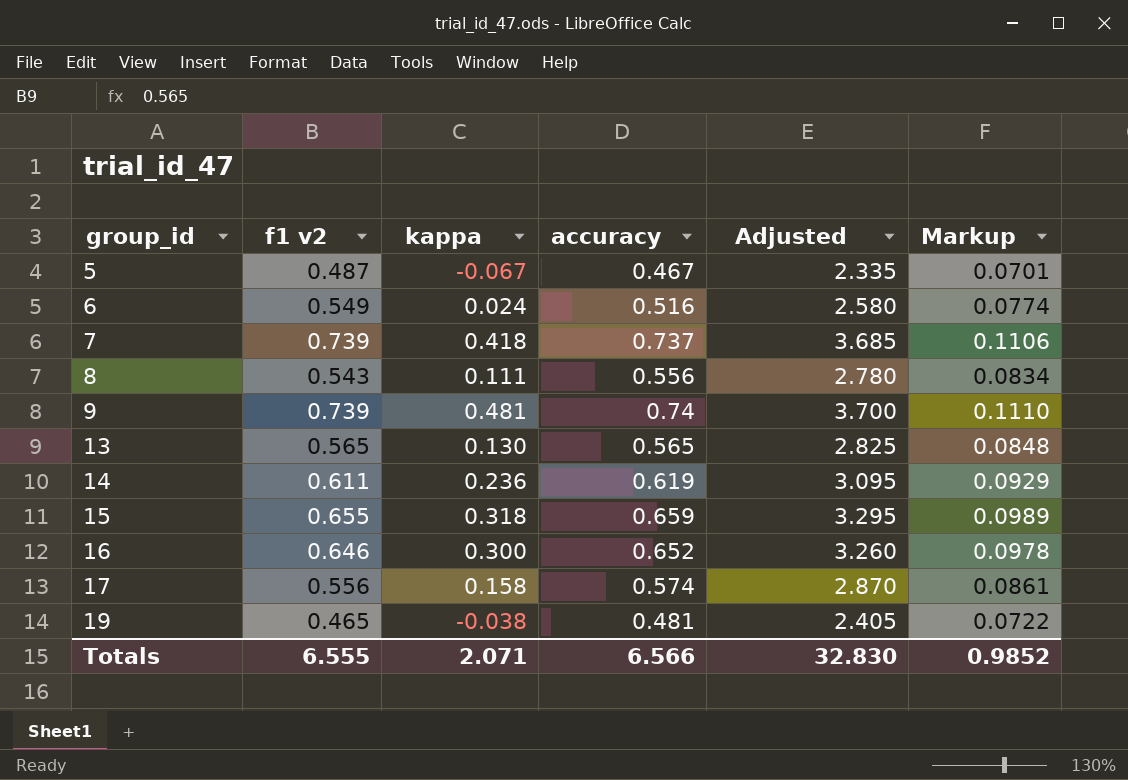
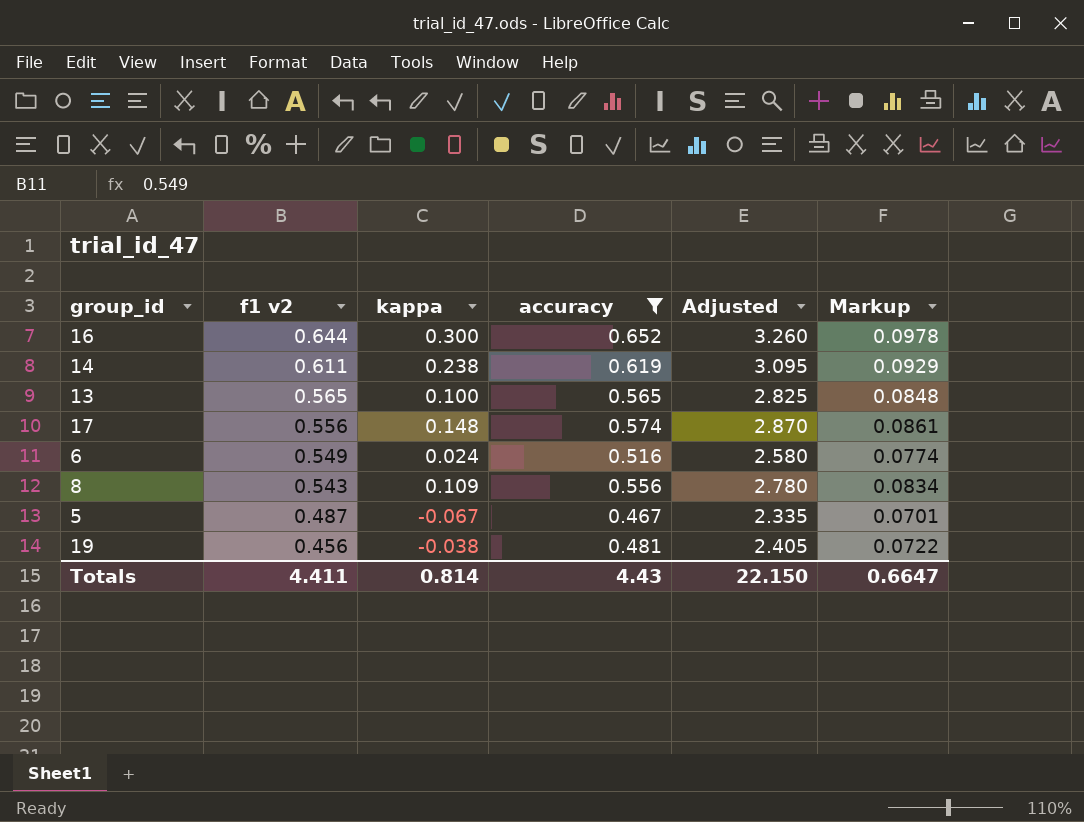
filter: none -> accuracy <= 0.652
row order: group_id ascending -> f1 v2 descending
16 | f1 v2: 0.646 -> 0.644
14 | kappa: 0.236 -> 0.238
13 | kappa: 0.130 -> 0.100
17 | kappa: 0.158 -> 0.148
8 | kappa: 0.111 -> 0.109
19 | f1 v2: 0.465 -> 0.456
Totals | f1 v2: 6.555 -> 4.411
Totals | kappa: 2.071 -> 0.814
Totals | accuracy: 6.566 -> 4.43
Totals | Adjusted: 32.830 -> 22.150
Totals | Markup: 0.9852 -> 0.6647

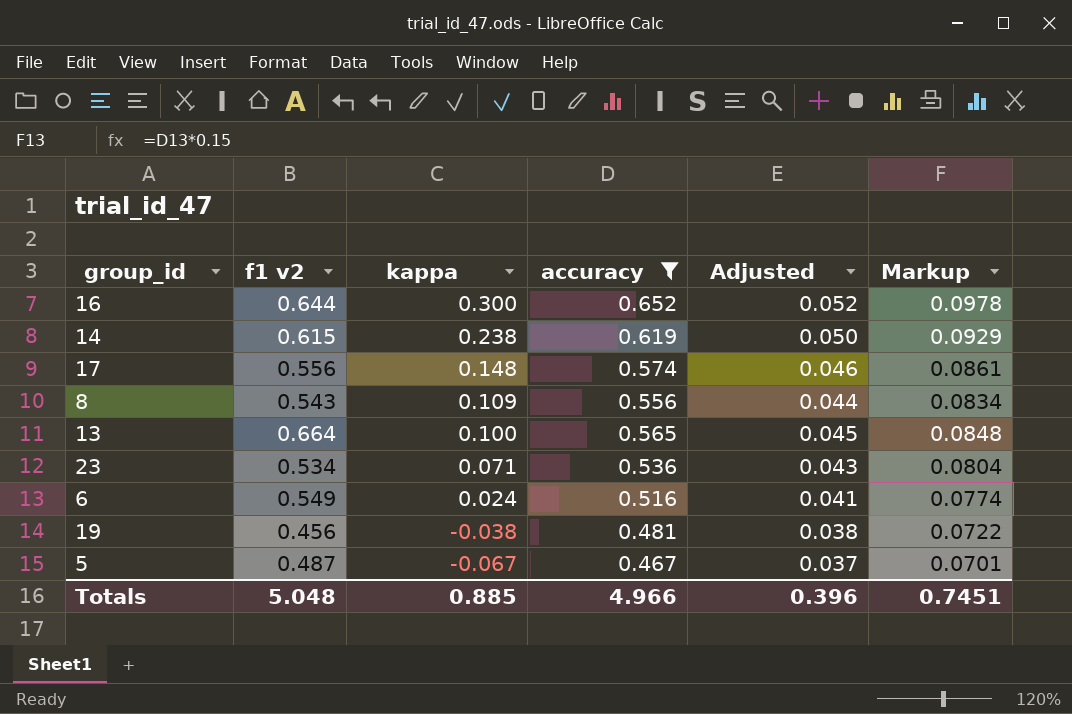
row order: f1 v2 descending -> kappa descending
column Adjusted | formula: [accuracy] * 5 -> [accuracy] * 0.08
14 | f1 v2: 0.611 -> 0.615
13 | f1 v2: 0.565 -> 0.664
row 23: none -> 0.534 | 0.071 | 0.536 | 0.043 | 0.0804
Totals | f1 v2: 4.411 -> 5.048
Totals | kappa: 0.814 -> 0.885
Totals | accuracy: 4.43 -> 4.966
Totals | Adjusted: 22.150 -> 0.396
Totals | Markup: 0.6647 -> 0.7451

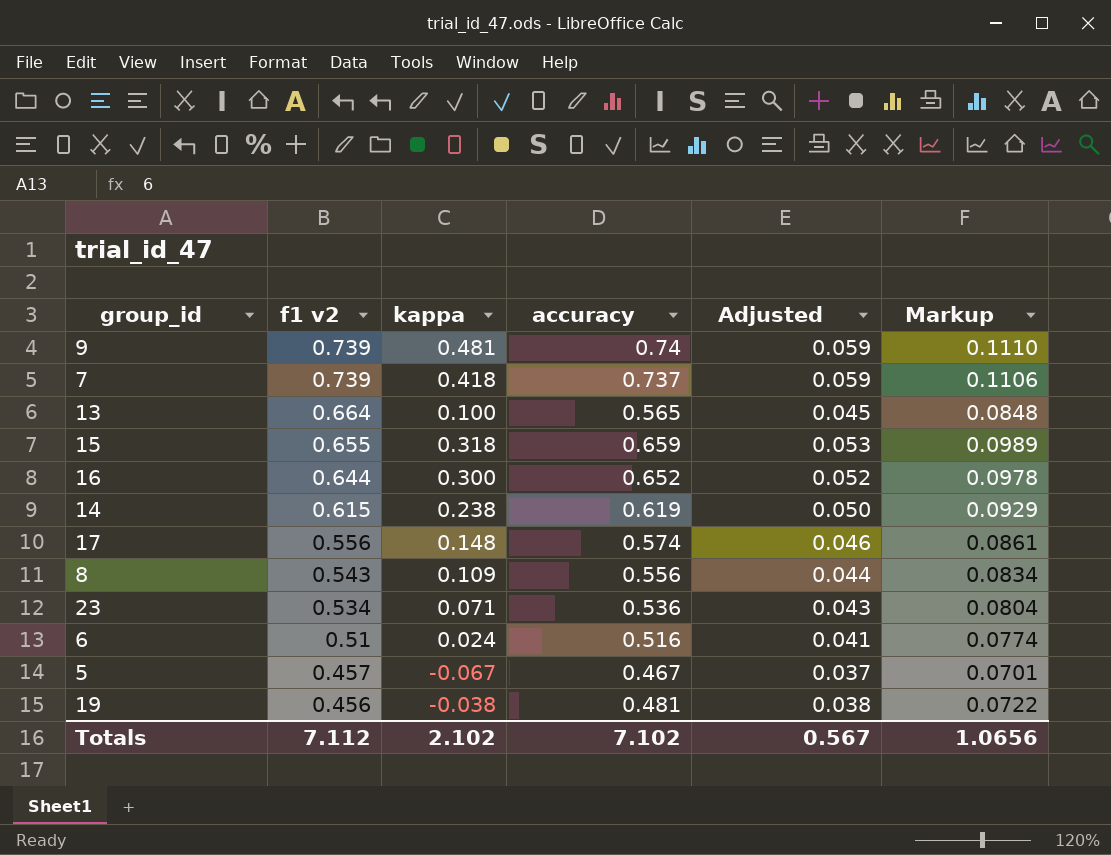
filter: accuracy <= 0.652 -> none
row order: kappa descending -> f1 v2 descending
6 | f1 v2: 0.549 -> 0.51
5 | f1 v2: 0.487 -> 0.457
Totals | f1 v2: 5.048 -> 7.112
Totals | kappa: 0.885 -> 2.102
Totals | accuracy: 4.966 -> 7.102
Totals | Adjusted: 0.396 -> 0.567
Totals | Markup: 0.7451 -> 1.0656

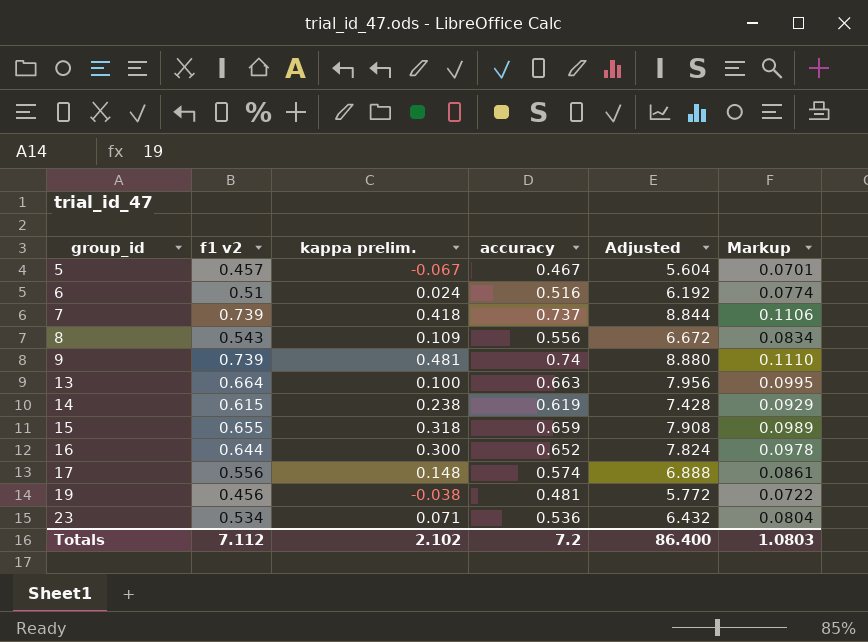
row order: f1 v2 descending -> group_id ascending
column name: kappa -> kappa prelim.
column Adjusted | formula: [accuracy] * 0.08 -> [accuracy] * 12
13 | accuracy: 0.565 -> 0.663
13 | Markup: 0.0848 -> 0.0995
Totals | accuracy: 7.102 -> 7.2
Totals | Adjusted: 0.567 -> 86.400
Totals | Markup: 1.0656 -> 1.0803

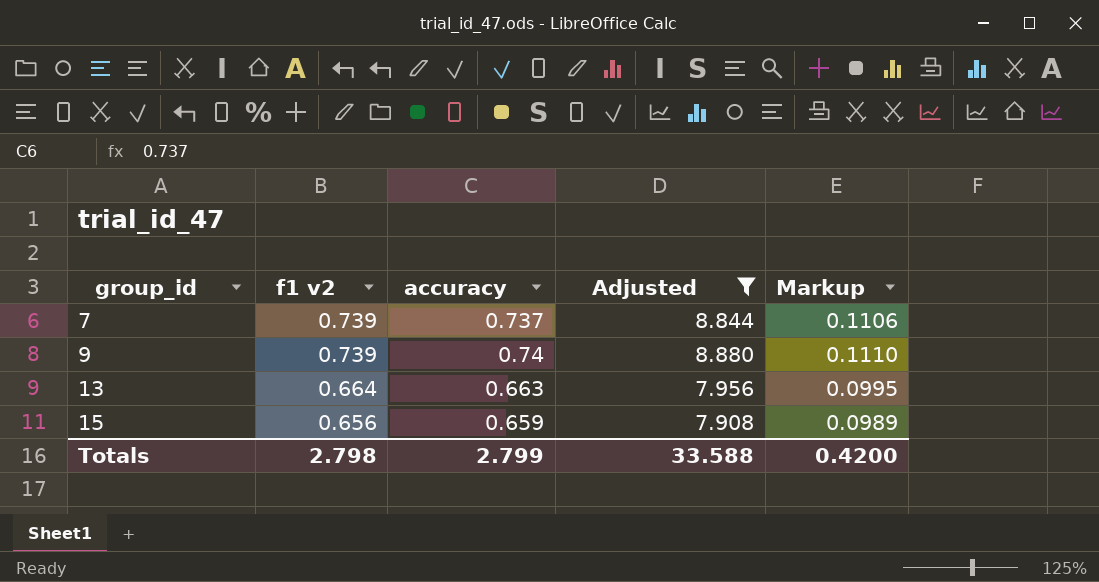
filter: none -> Adjusted >= 7.908
column kappa prelim. | position: 3 -> none
15 | f1 v2: 0.655 -> 0.656
Totals | f1 v2: 7.112 -> 2.798
Totals | accuracy: 7.2 -> 2.799
Totals | Adjusted: 86.400 -> 33.588
Totals | Markup: 1.0803 -> 0.4200

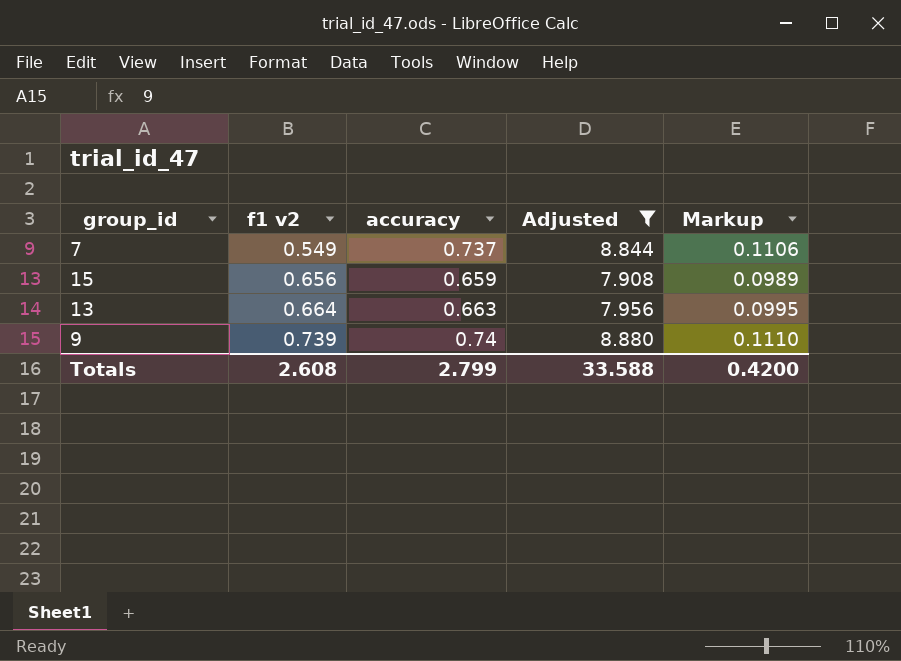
row order: group_id ascending -> f1 v2 ascending
7 | f1 v2: 0.739 -> 0.549
Totals | f1 v2: 2.798 -> 2.608

